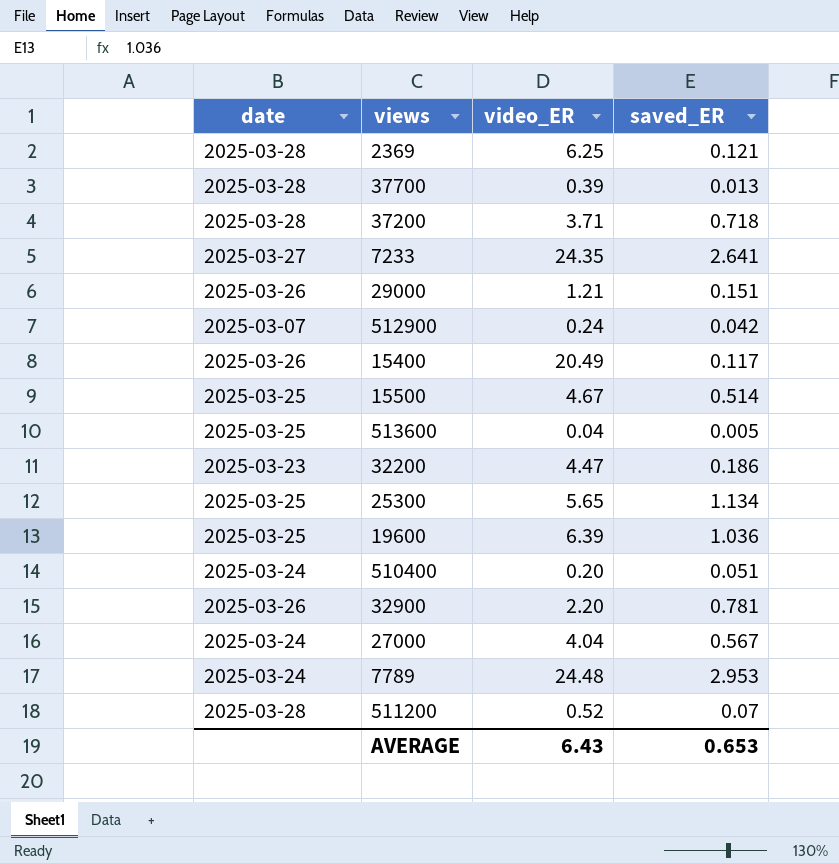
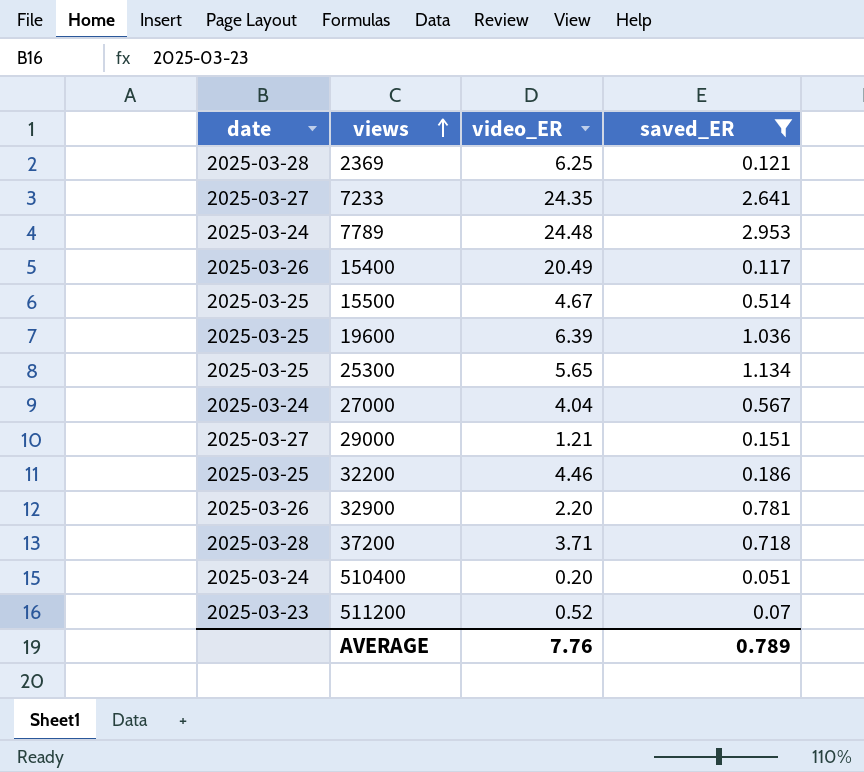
filter: none -> saved_ER >= 0.051
row order: none -> views ascending
29000 | date: 2025-03-26 -> 2025-03-27
32200 | date: 2025-03-23 -> 2025-03-25
32200 | video_ER: 4.47 -> 4.46
511200 | date: 2025-03-28 -> 2025-03-23
AVERAGE | video_ER: 6.43 -> 7.76
AVERAGE | saved_ER: 0.653 -> 0.789

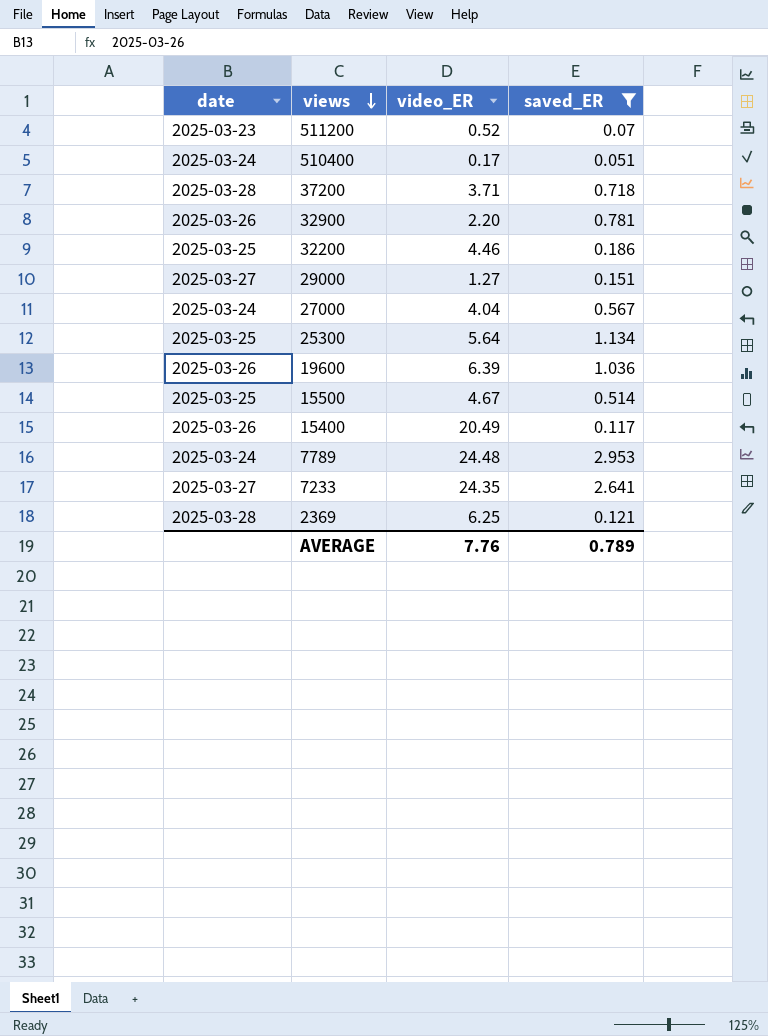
row order: views ascending -> views descending
510400 | video_ER: 0.20 -> 0.17
29000 | video_ER: 1.21 -> 1.27
25300 | video_ER: 5.65 -> 5.64
19600 | date: 2025-03-25 -> 2025-03-26

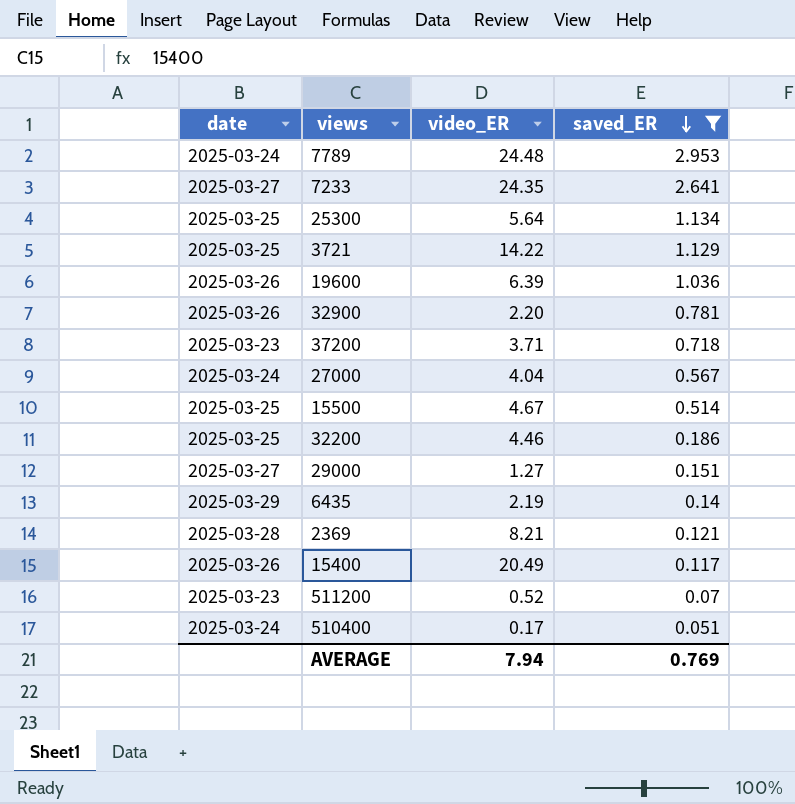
row order: views descending -> saved_ER descending
row 3721: none -> 2025-03-25 | 14.22 | 1.129
37200 | date: 2025-03-28 -> 2025-03-23
row 6435: none -> 2025-03-29 | 2.19 | 0.14
2369 | video_ER: 6.25 -> 8.21
AVERAGE | video_ER: 7.76 -> 7.94
AVERAGE | saved_ER: 0.789 -> 0.769

